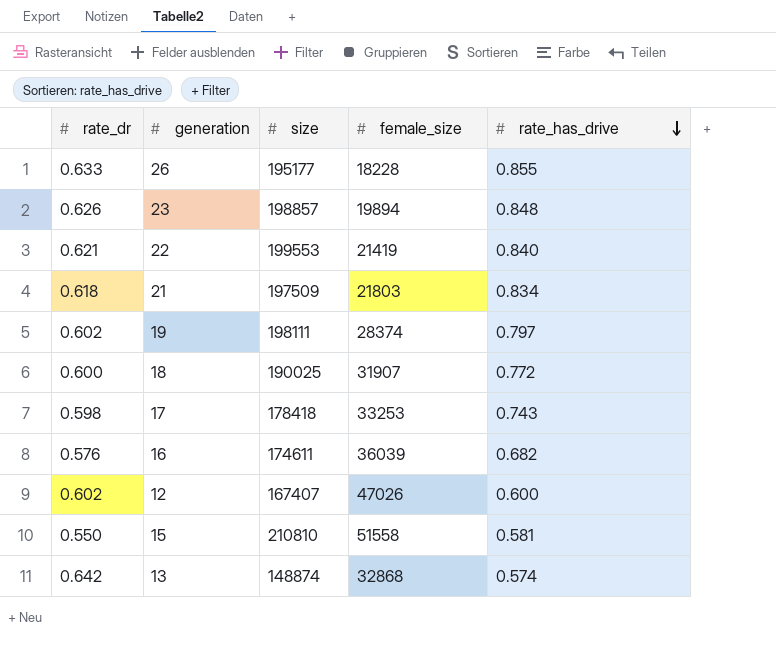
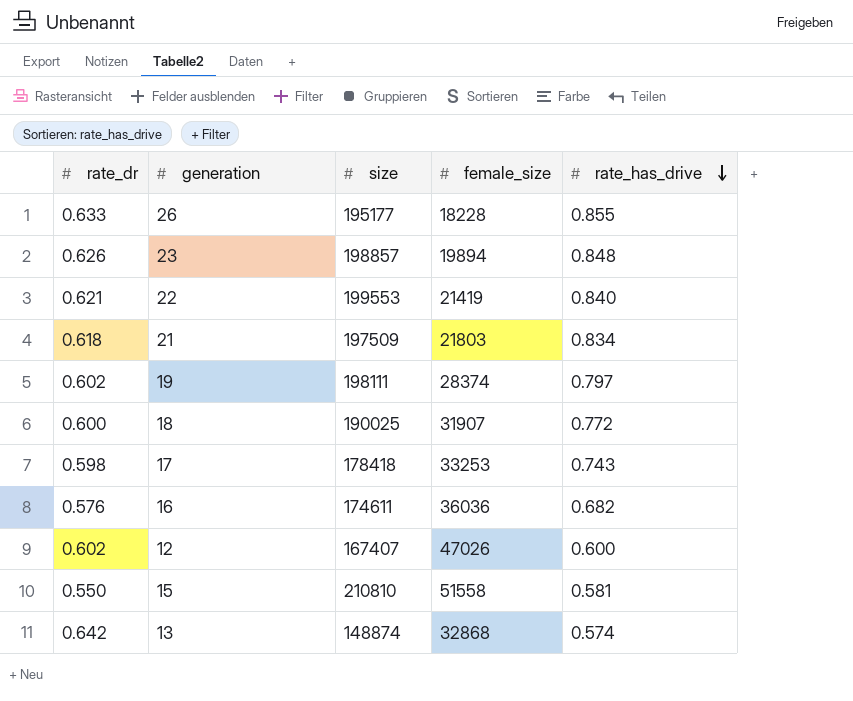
16 | female_size: 36039 -> 36036

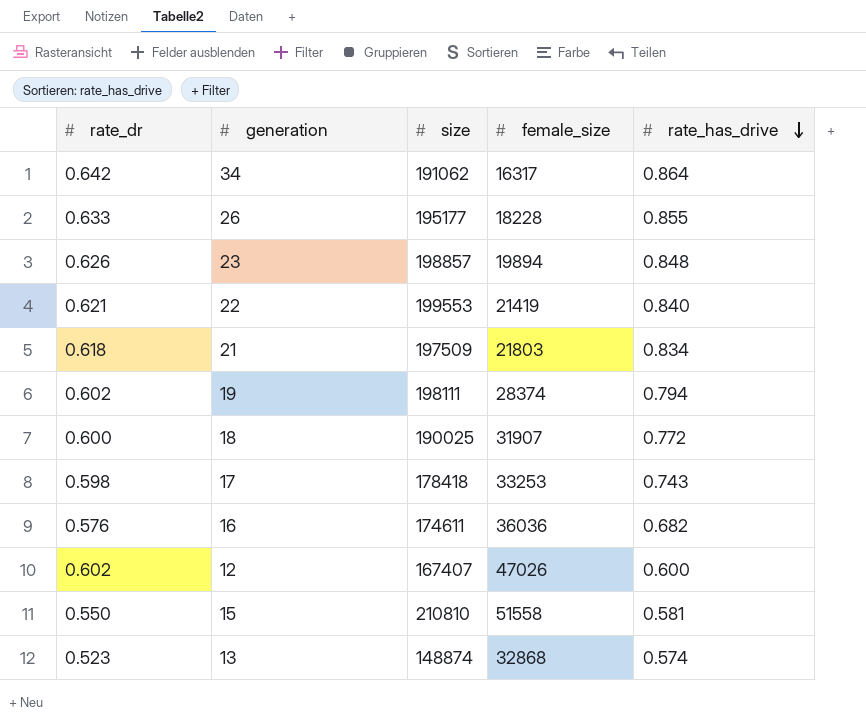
row 34: none -> 0.642 | 191062 | 16317 | 0.864
19 | rate_has_drive: 0.797 -> 0.794
13 | rate_dr: 0.642 -> 0.523

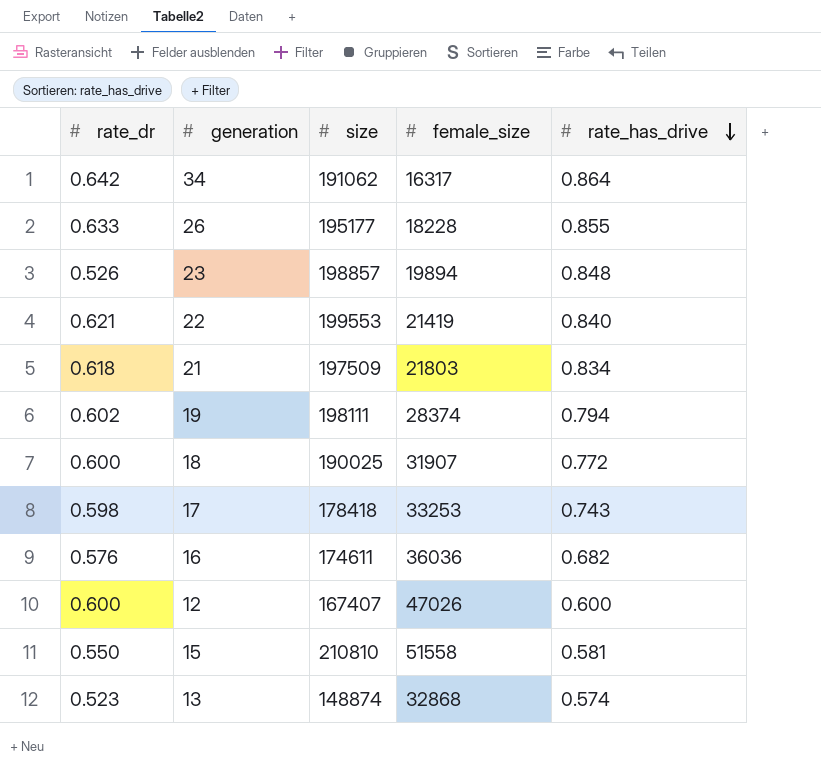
23 | rate_dr: 0.626 -> 0.526
12 | rate_dr: 0.602 -> 0.600

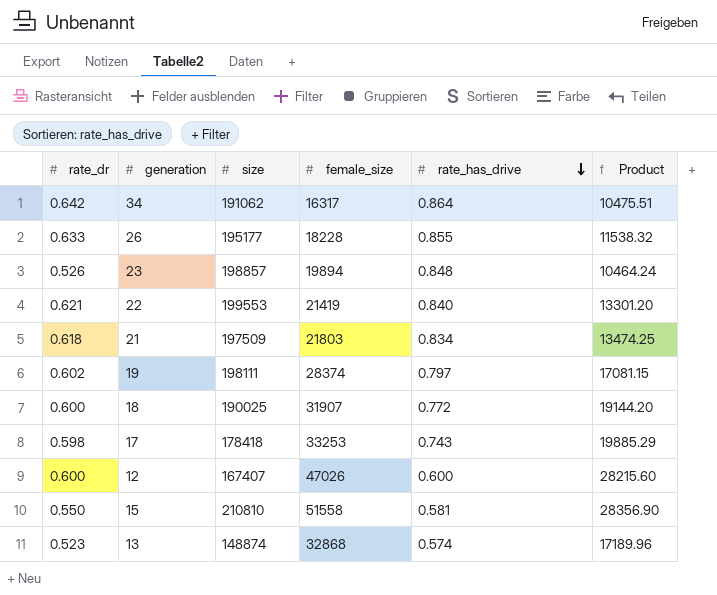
column Product | formula: none -> [rate_dr] * [female_size]
row 16: 0.576 | 174611 | 36036 | 0.682 -> none
19 | rate_has_drive: 0.794 -> 0.797

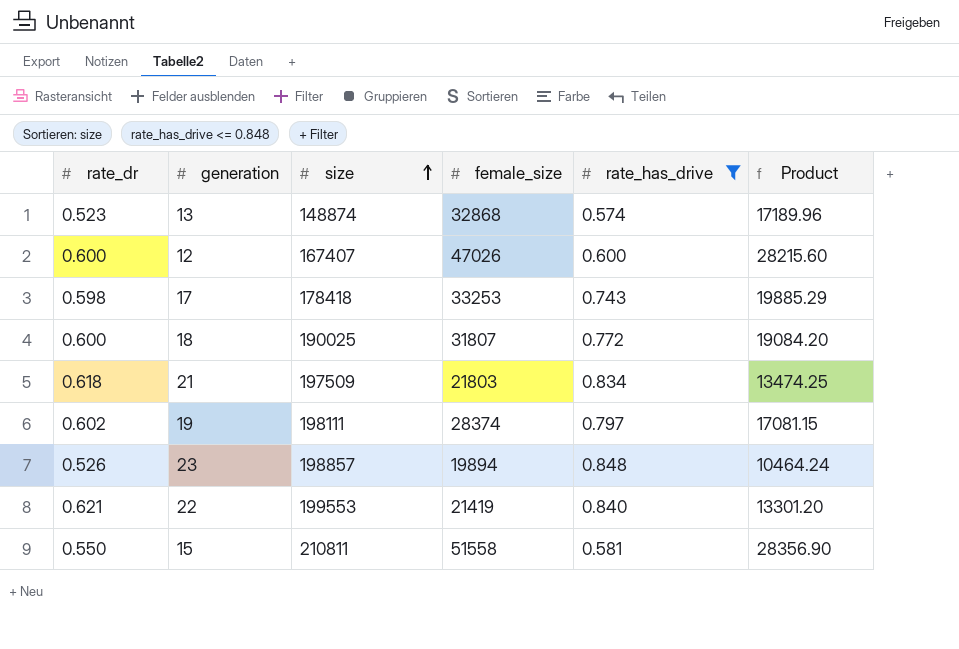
filter: none -> rate_has_drive <= 0.848
row order: rate_has_drive descending -> size ascending
18 | female_size: 31907 -> 31807
18 | Product: 19144.20 -> 19084.20
15 | size: 210810 -> 210811

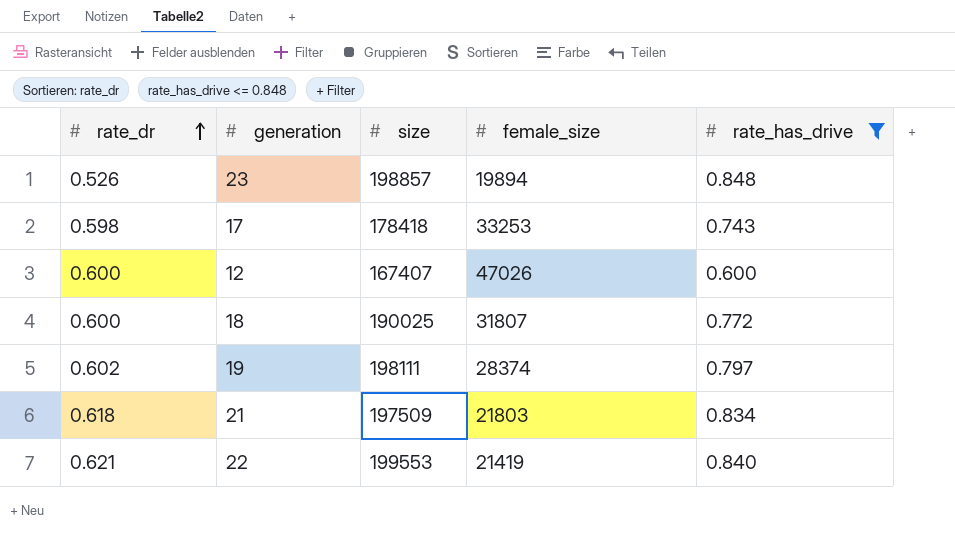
row order: size ascending -> rate_dr ascending
column Product | formula: [rate_dr] * [female_size] -> none
row 13: 0.523 | 148874 | 32868 | 0.574 | 17189.96 -> none
row 15: 0.550 | 210811 | 51558 | 0.581 | 28356.90 -> none

